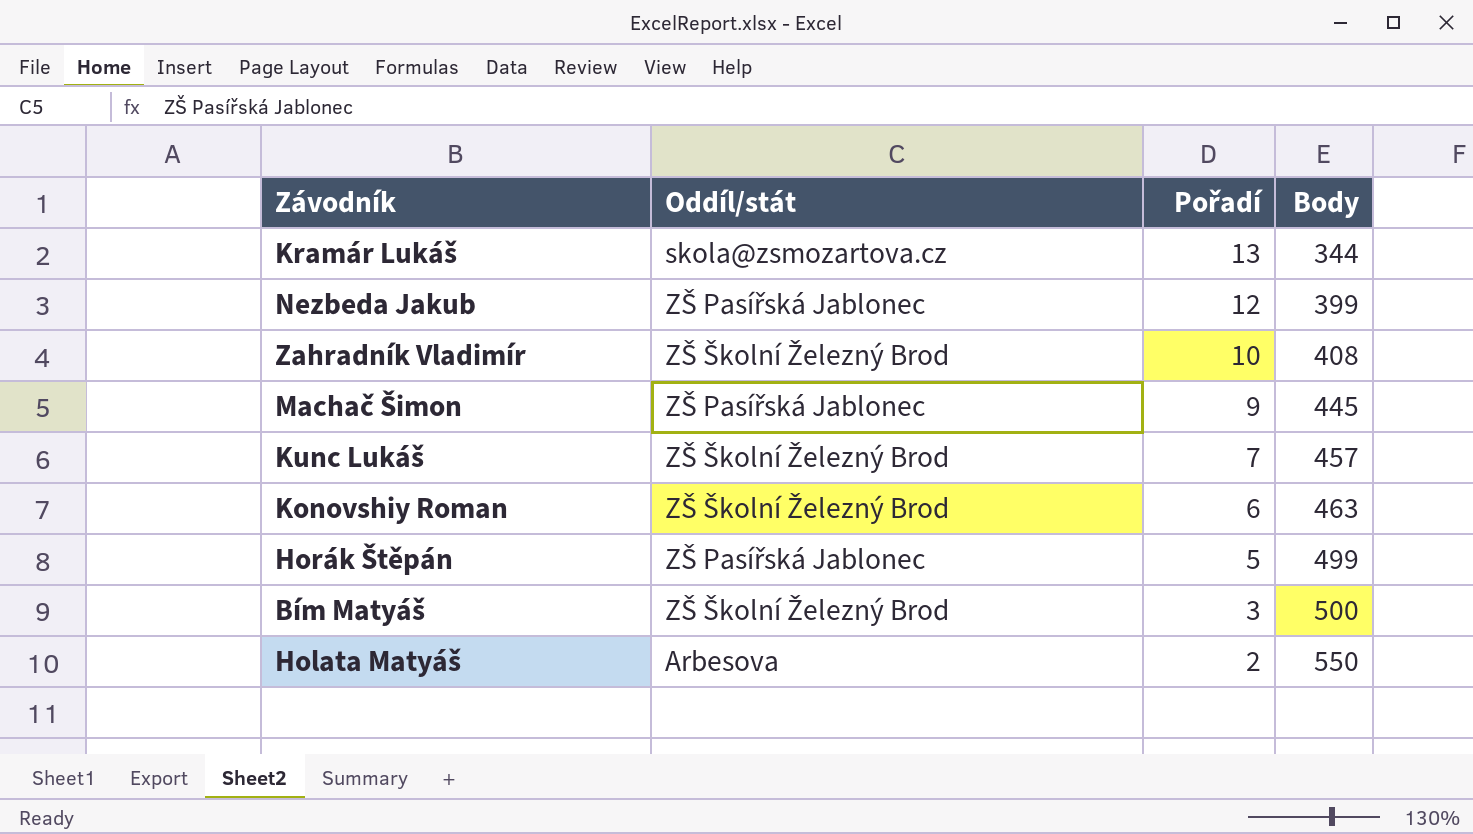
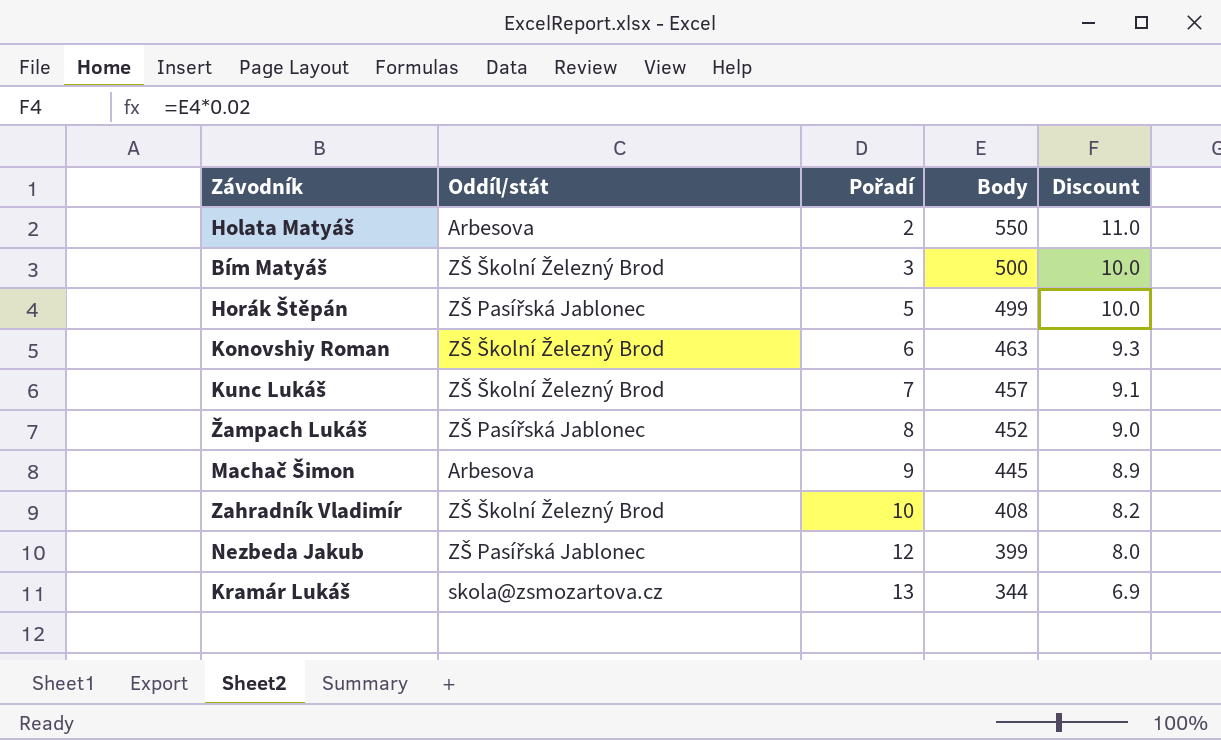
row order: Pořadí descending -> Pořadí ascending
column Discount | formula: none -> [Body] * 0.02
row Žampach Lukáš: none -> ZŠ Pasířská Jablonec | 8 | 452 | 9.0
Machač Šimon | Oddíl/stát: ZŠ Pasířská Jablonec -> Arbesova

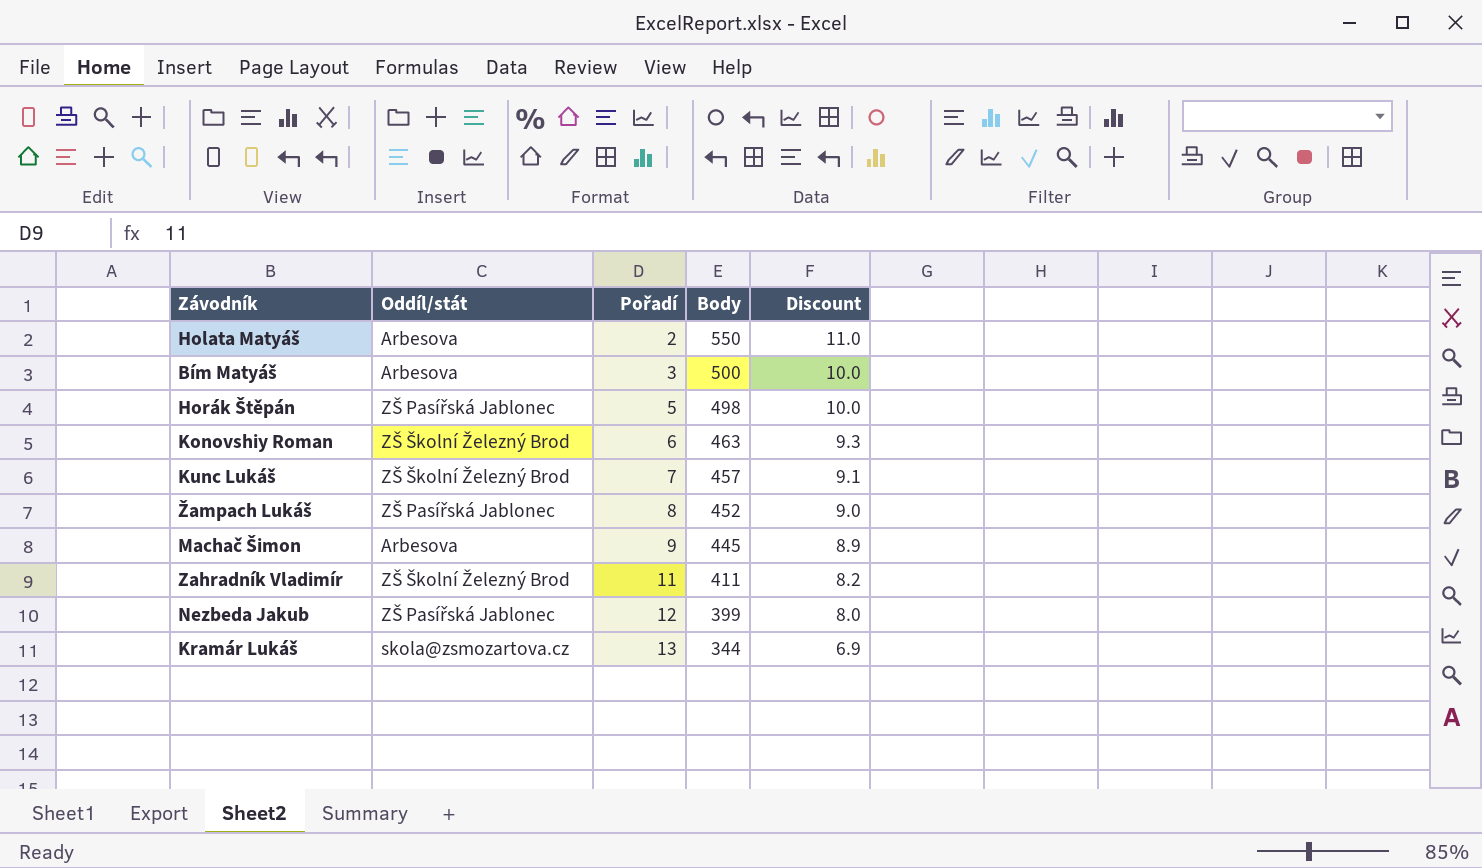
Bím Matyáš | Oddíl/stát: ZŠ Školní Železný Brod -> Arbesova
Horák Štěpán | Body: 499 -> 498
Zahradník Vladimír | Pořadí: 10 -> 11
Zahradník Vladimír | Body: 408 -> 411

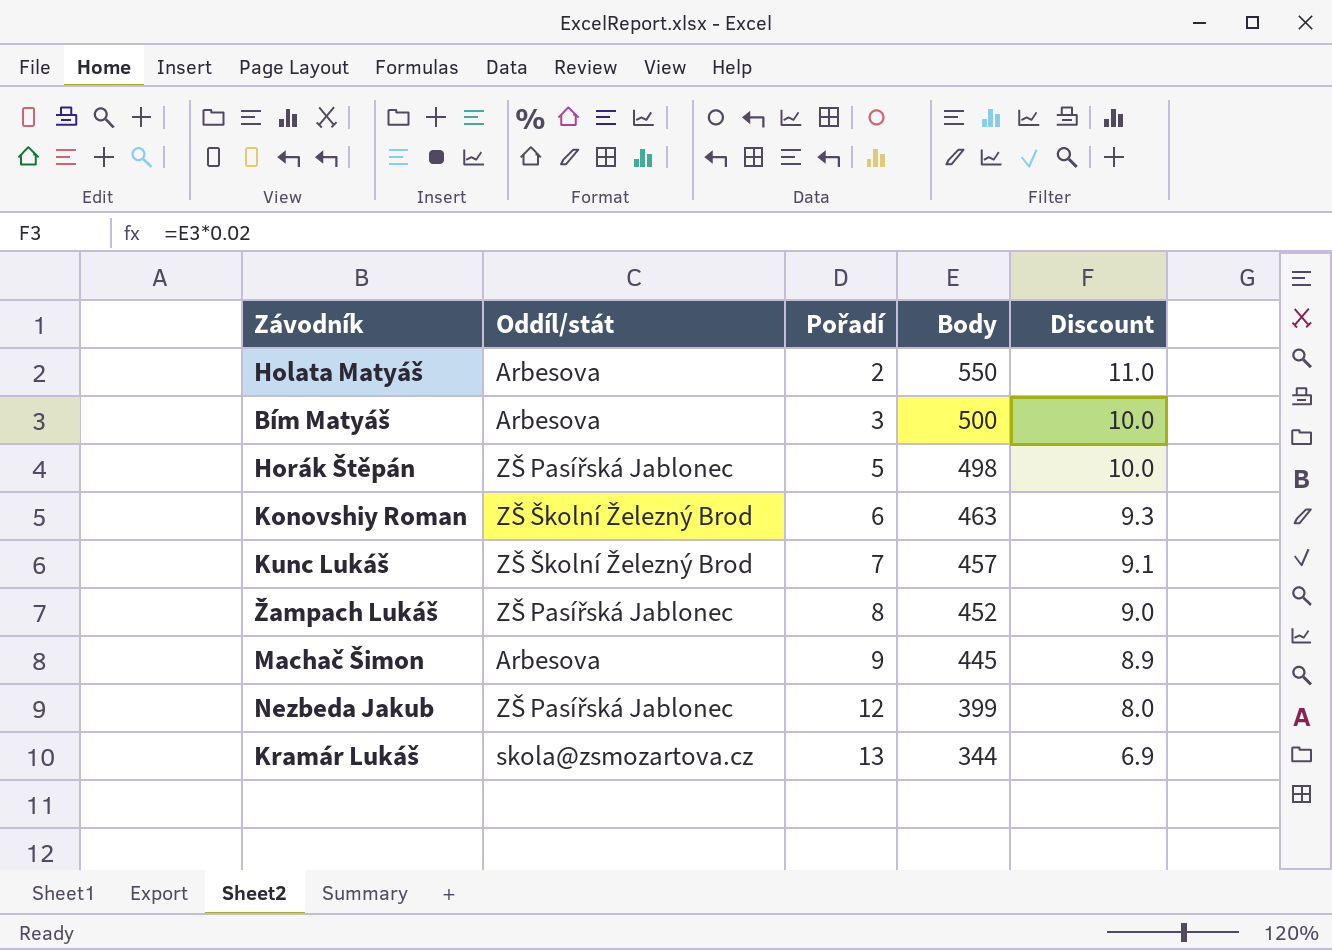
row Zahradník Vladimír: ZŠ Školní Železný Brod | 11 | 411 | 8.2 -> none

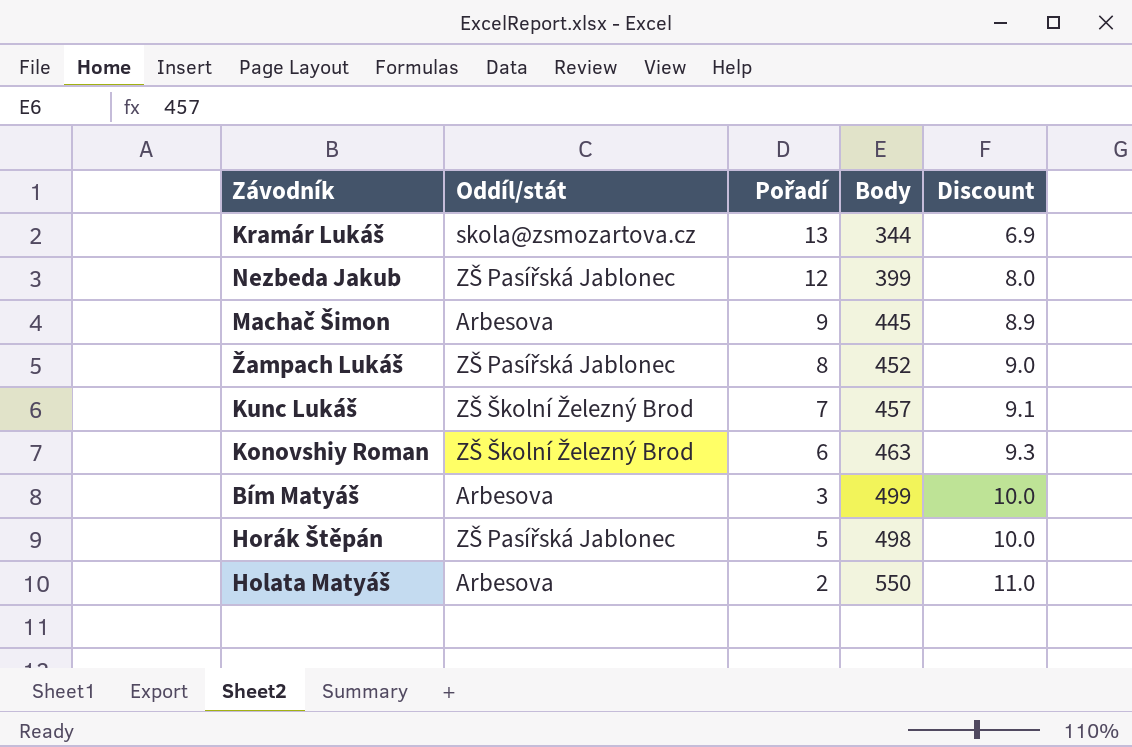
row order: Pořadí ascending -> Discount ascending
Bím Matyáš | Body: 500 -> 499

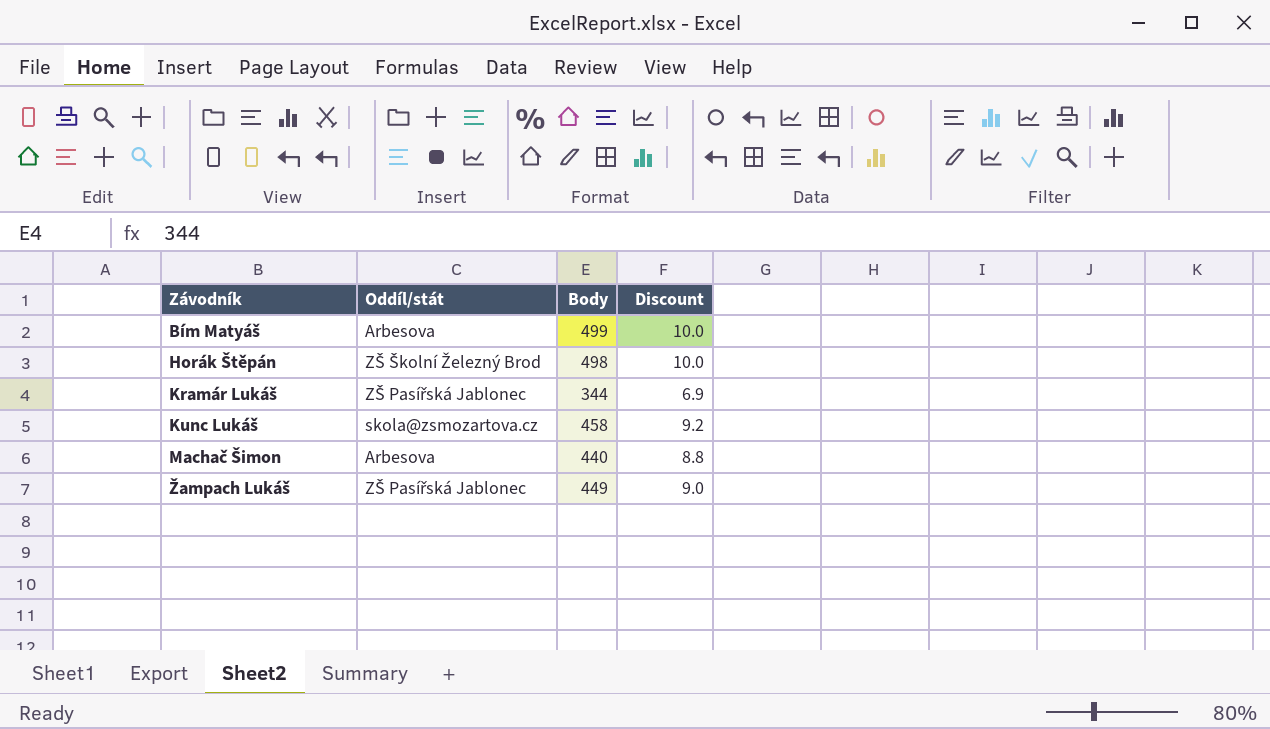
row order: Discount ascending -> Závodník ascending
column Pořadí | position: 3 -> none
row Nezbeda Jakub: ZŠ Pasířská Jablonec | 12 | 399 | 8.0 -> none
row Konovshiy Roman: ZŠ Školní Železný Brod | 6 | 463 | 9.3 -> none
row Holata Matyáš: Arbesova | 2 | 550 | 11.0 -> none
Horák Štěpán | Oddíl/stát: ZŠ Pasířská Jablonec -> ZŠ Školní Železný Brod
Kramár Lukáš | Oddíl/stát: skola@zsmozartova.cz -> ZŠ Pasířská Jablonec
Kunc Lukáš | Oddíl/stát: ZŠ Školní Železný Brod -> skola@zsmozartova.cz
Kunc Lukáš | Body: 457 -> 458
Kunc Lukáš | Discount: 9.1 -> 9.2
Machač Šimon | Body: 445 -> 440
Machač Šimon | Discount: 8.9 -> 8.8
Žampach Lukáš | Body: 452 -> 449

